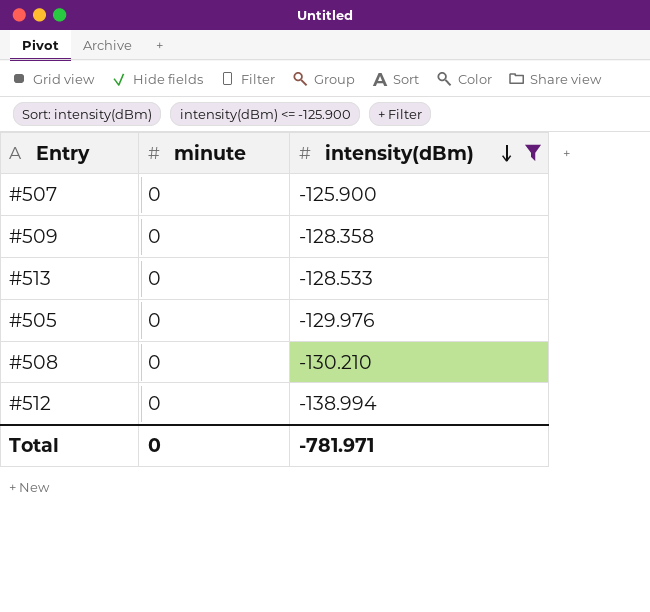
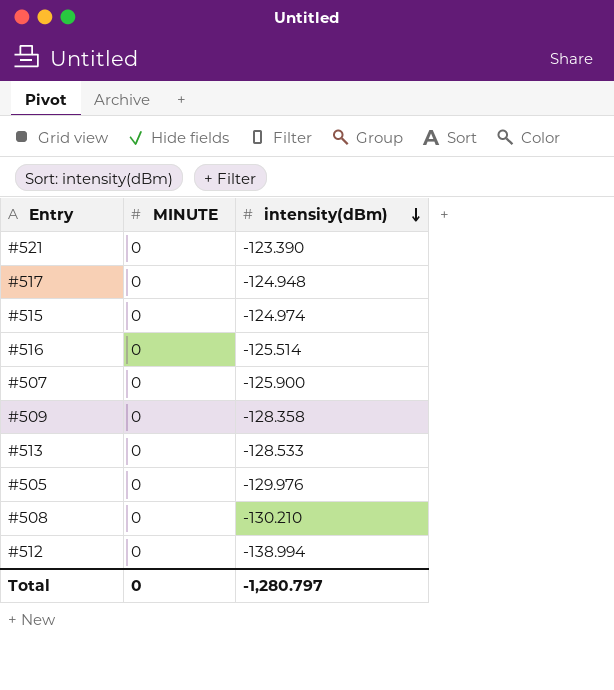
filter: intensity(dBm) <= -125.900 -> none
column name: minute -> MINUTE
Total | intensity(dBm): -781.971 -> -1,280.797

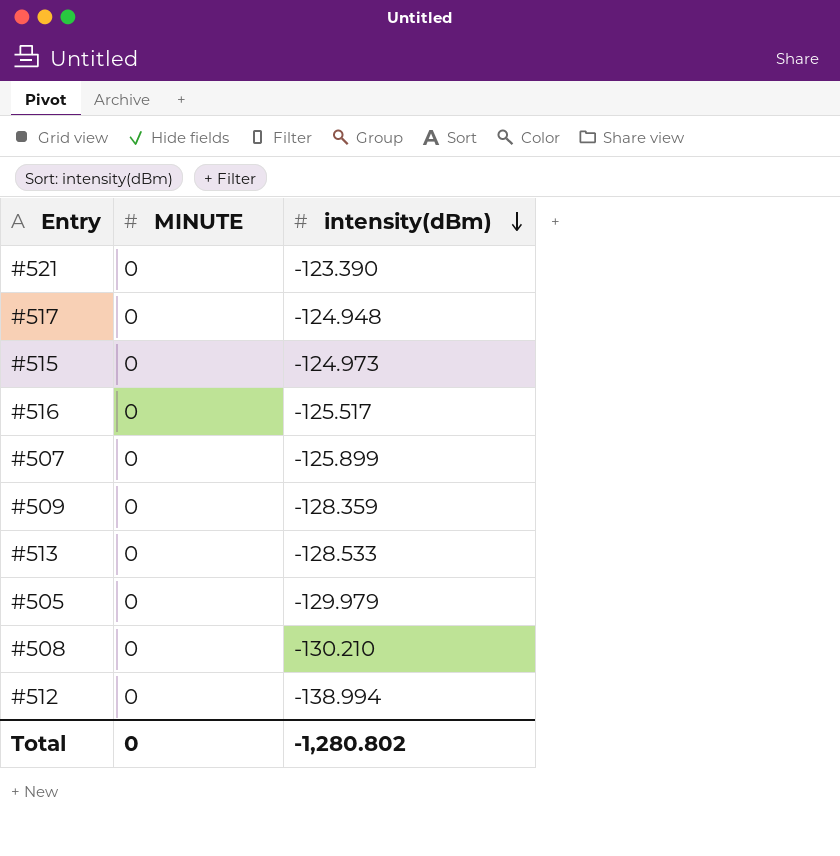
#515 | intensity(dBm): -124.974 -> -124.973
#516 | intensity(dBm): -125.514 -> -125.517
#507 | intensity(dBm): -125.900 -> -125.899
#509 | intensity(dBm): -128.358 -> -128.359
#505 | intensity(dBm): -129.976 -> -129.979
Total | intensity(dBm): -1,280.797 -> -1,280.802

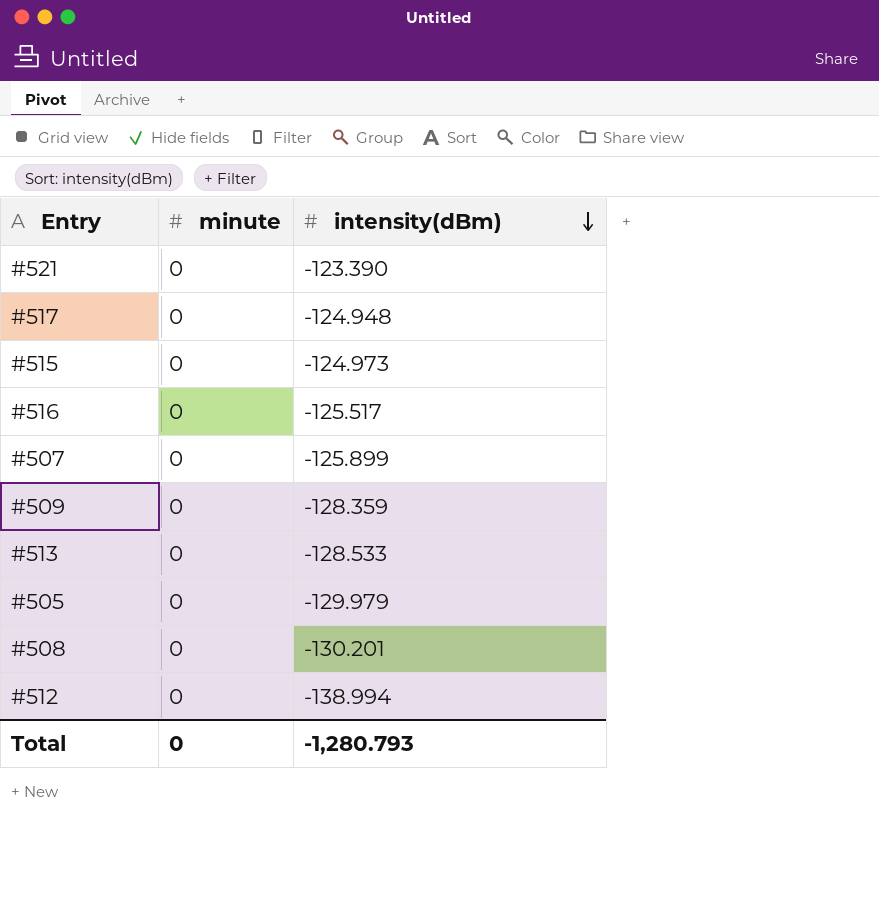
column name: MINUTE -> minute
#508 | intensity(dBm): -130.210 -> -130.201
Total | intensity(dBm): -1,280.802 -> -1,280.793

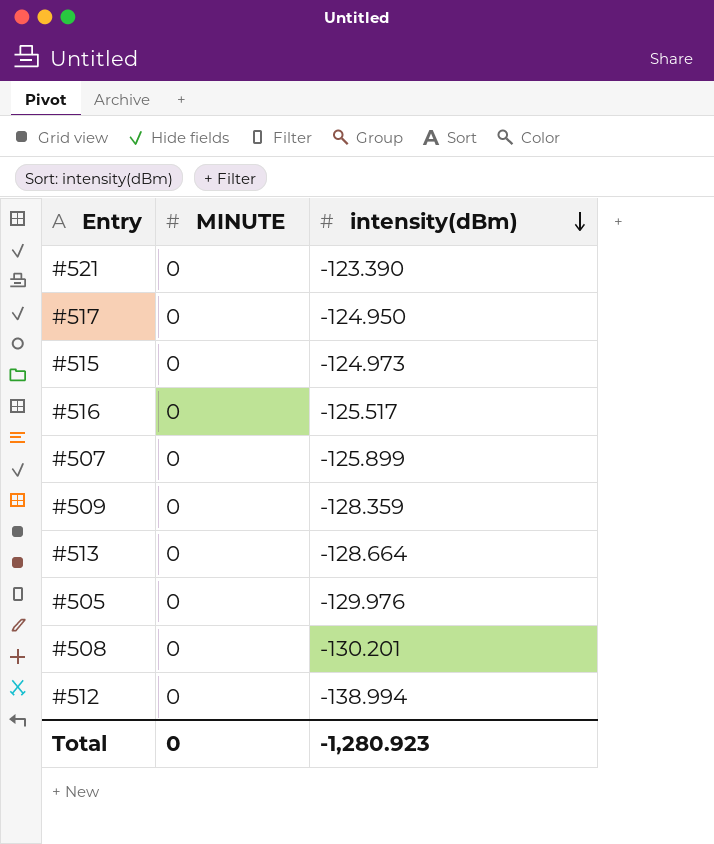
column name: minute -> MINUTE
#517 | intensity(dBm): -124.948 -> -124.950
#513 | intensity(dBm): -128.533 -> -128.664
#505 | intensity(dBm): -129.979 -> -129.976
Total | intensity(dBm): -1,280.793 -> -1,280.923

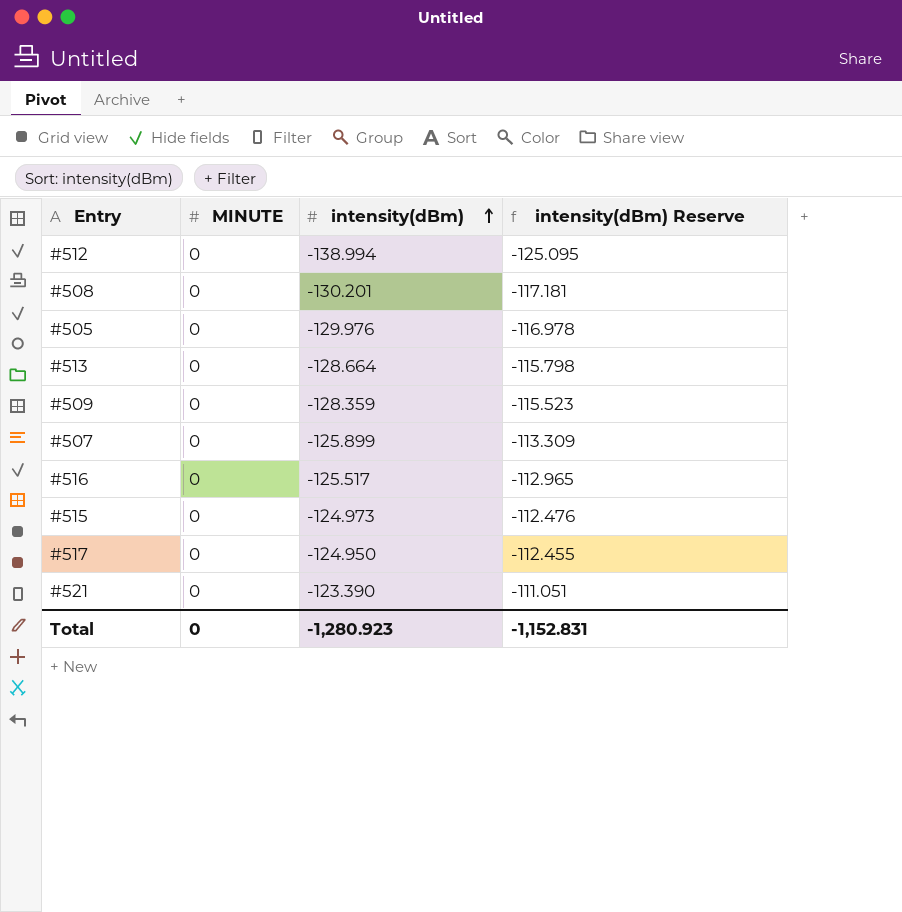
row order: intensity(dBm) descending -> intensity(dBm) ascending
column intensity(dBm) Reserve | formula: none -> [intensity(dBm)] * 0.9

